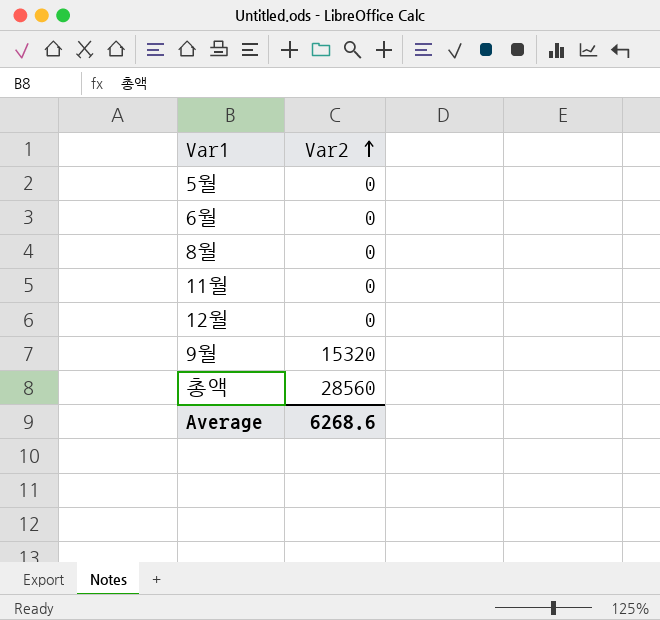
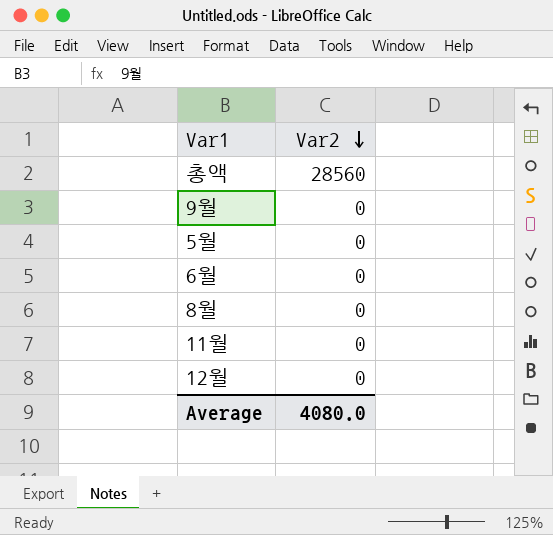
row order: Var2 ascending -> Var2 descending
9월 | Var2: 15320 -> 0
Average | Var2: 6268.6 -> 4080.0

